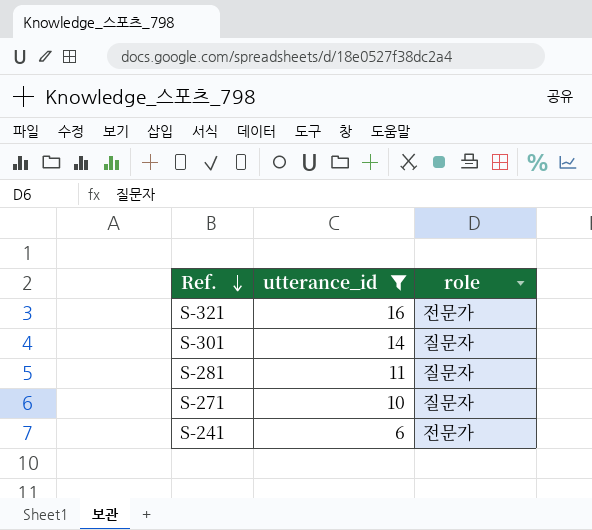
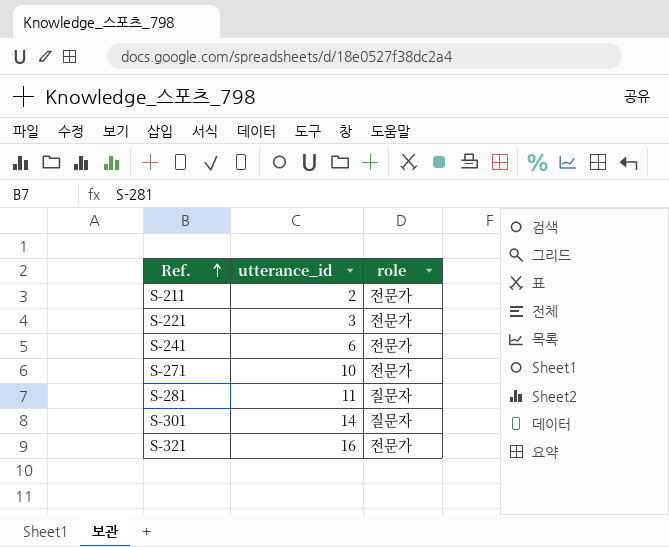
filter: utterance_id >= 6 -> none
row order: Ref. descending -> Ref. ascending
S-271 | role: 질문자 -> 전문가

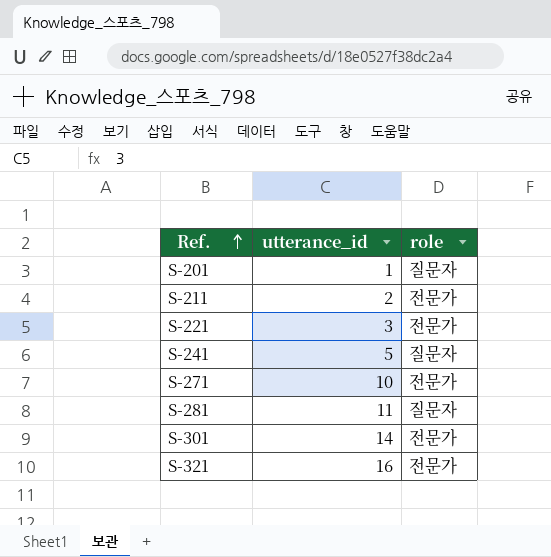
row S-201: none -> 1 | 질문자
S-241 | utterance_id: 6 -> 5
S-241 | role: 전문가 -> 질문자
S-301 | role: 질문자 -> 전문가

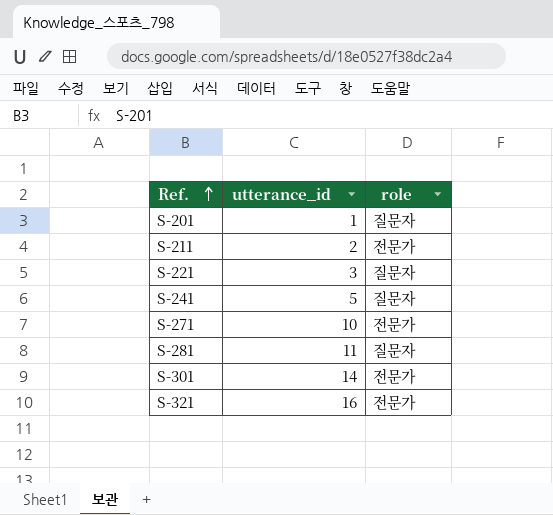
S-221 | role: 전문가 -> 질문자

